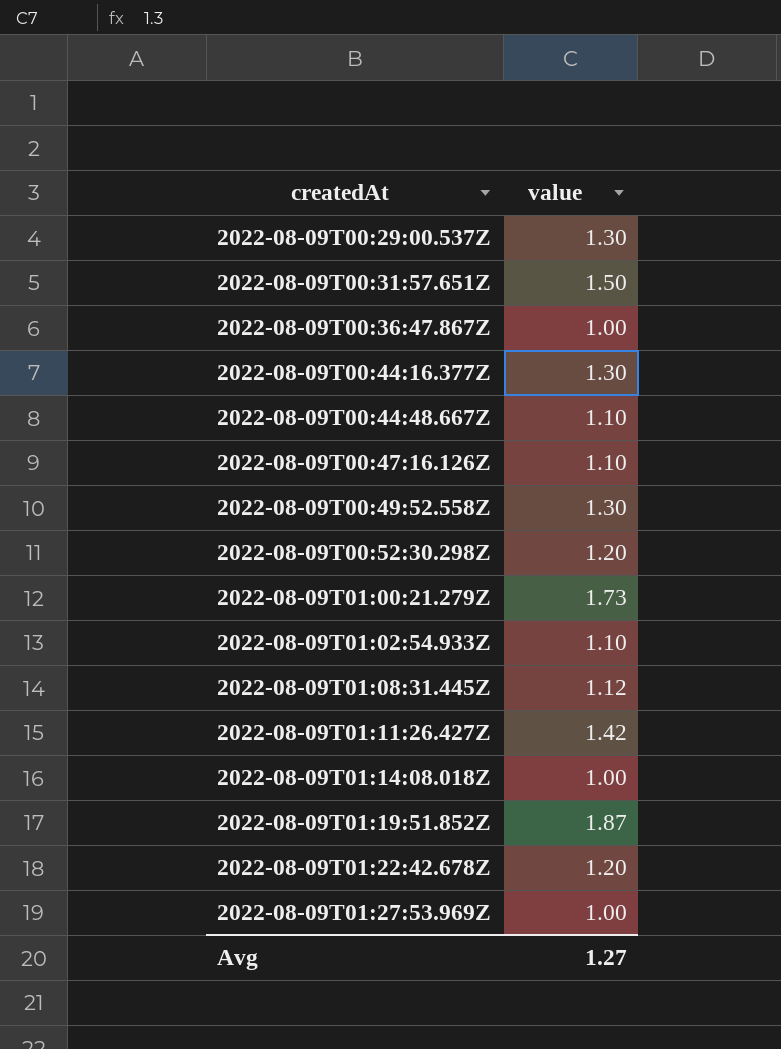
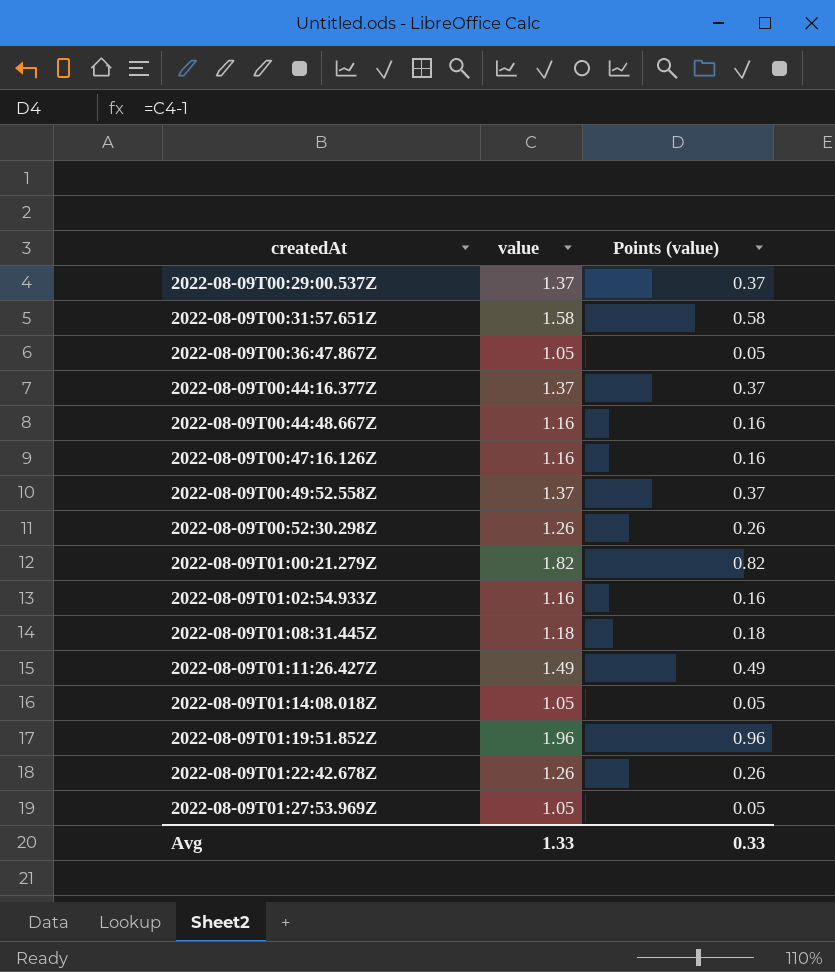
column Points (value) | formula: none -> [value] - 1
2022-08-09T00:29:00.537Z | value: 1.30 -> 1.37
2022-08-09T00:31:57.651Z | value: 1.50 -> 1.58
2022-08-09T00:36:47.867Z | value: 1.00 -> 1.05
2022-08-09T00:44:16.377Z | value: 1.30 -> 1.37
2022-08-09T00:44:48.667Z | value: 1.10 -> 1.16
2022-08-09T00:47:16.126Z | value: 1.10 -> 1.16
2022-08-09T00:49:52.558Z | value: 1.30 -> 1.37
2022-08-09T00:52:30.298Z | value: 1.20 -> 1.26
2022-08-09T01:00:21.279Z | value: 1.73 -> 1.82
2022-08-09T01:02:54.933Z | value: 1.10 -> 1.16
2022-08-09T01:08:31.445Z | value: 1.12 -> 1.18
2022-08-09T01:11:26.427Z | value: 1.42 -> 1.49
2022-08-09T01:14:08.018Z | value: 1.00 -> 1.05
2022-08-09T01:19:51.852Z | value: 1.87 -> 1.96
2022-08-09T01:22:42.678Z | value: 1.20 -> 1.26
2022-08-09T01:27:53.969Z | value: 1.00 -> 1.05
Avg | value: 1.27 -> 1.33

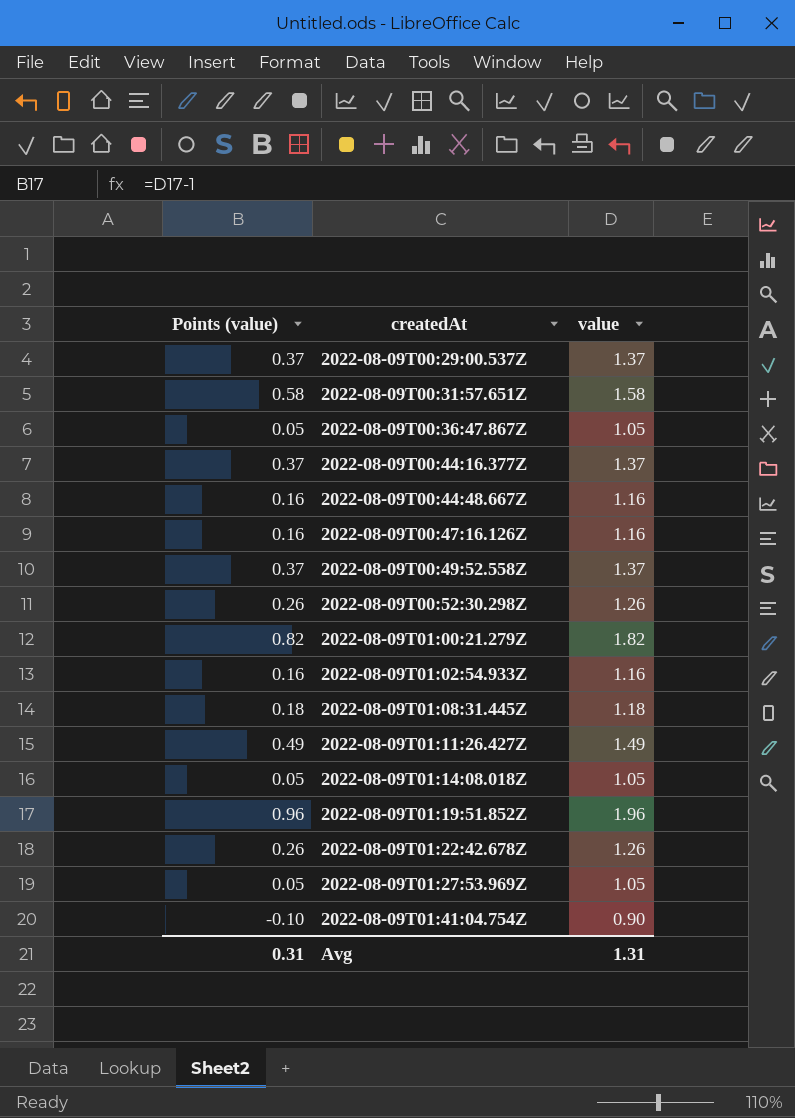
column Points (value) | position: 3 -> 1
row 2022-08-09T01:41:04.754Z: none -> -0.10 | 0.90
Avg | Points (value): 0.33 -> 0.31
Avg | value: 1.33 -> 1.31

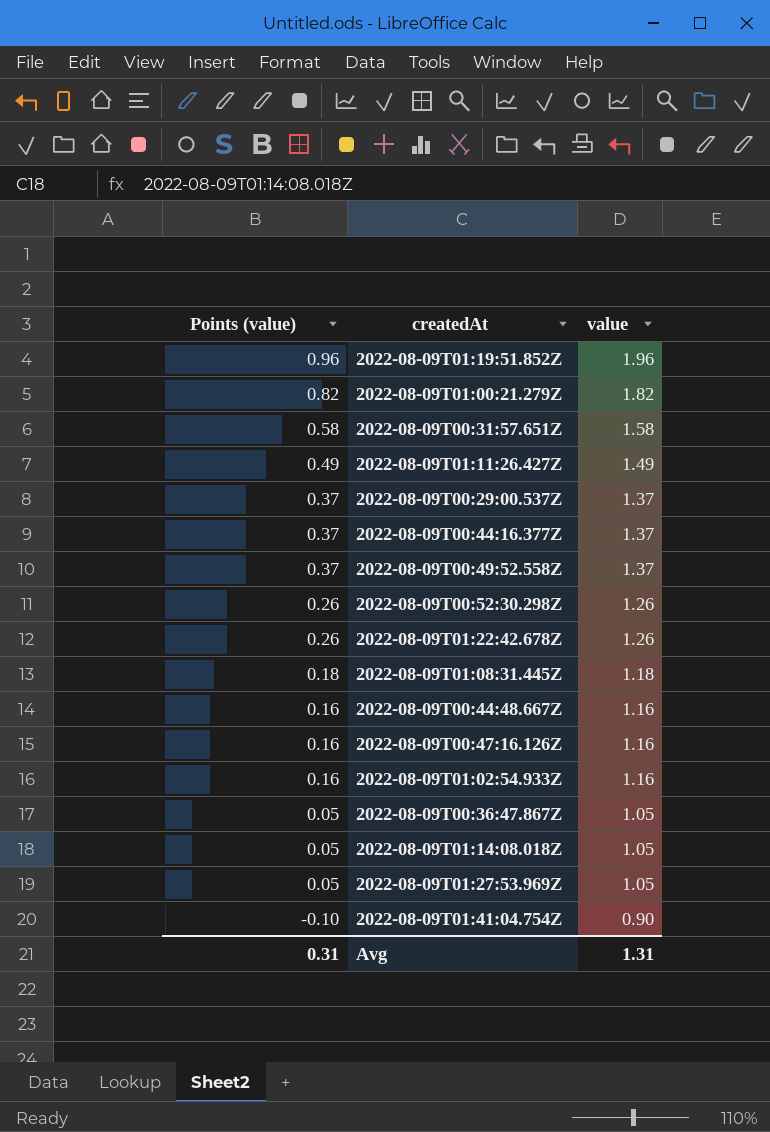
row order: createdAt ascending -> Points (value) descending

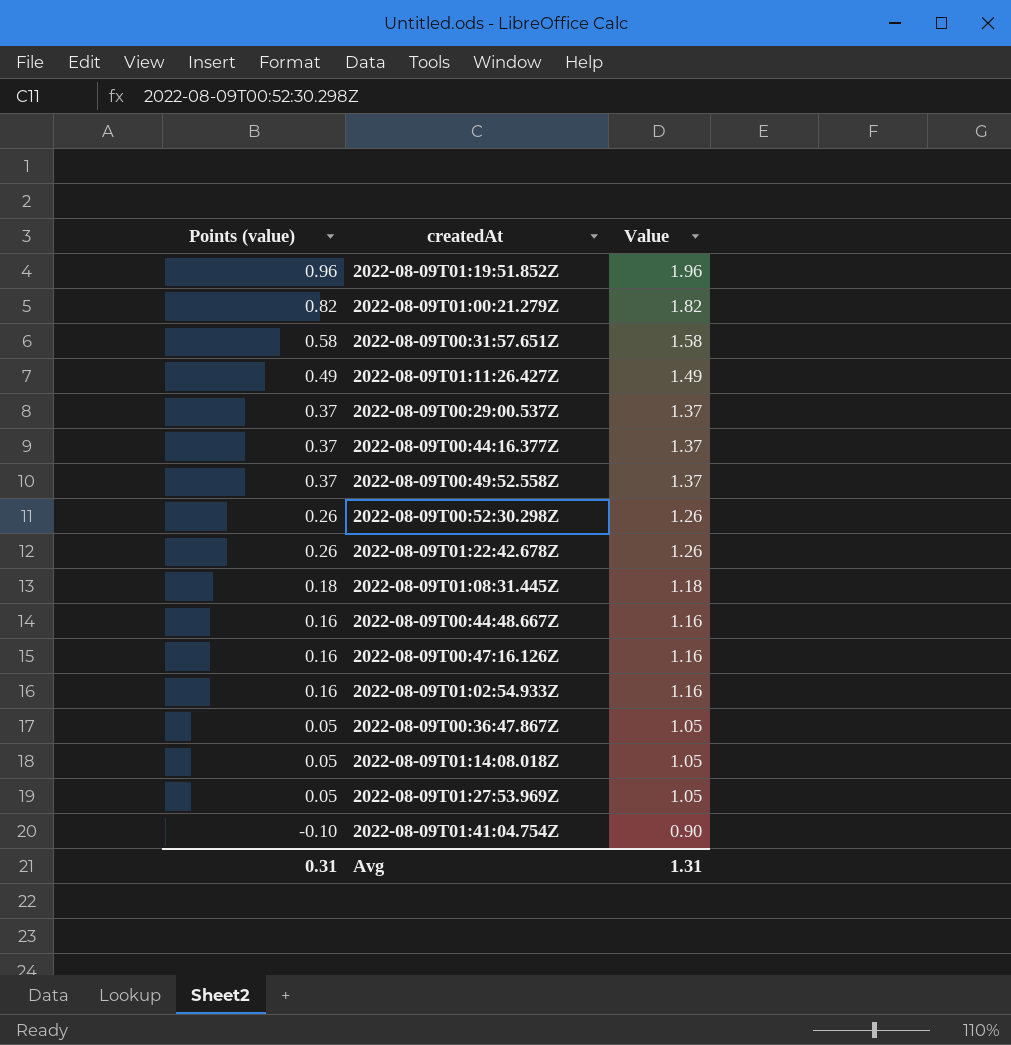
column name: value -> Value

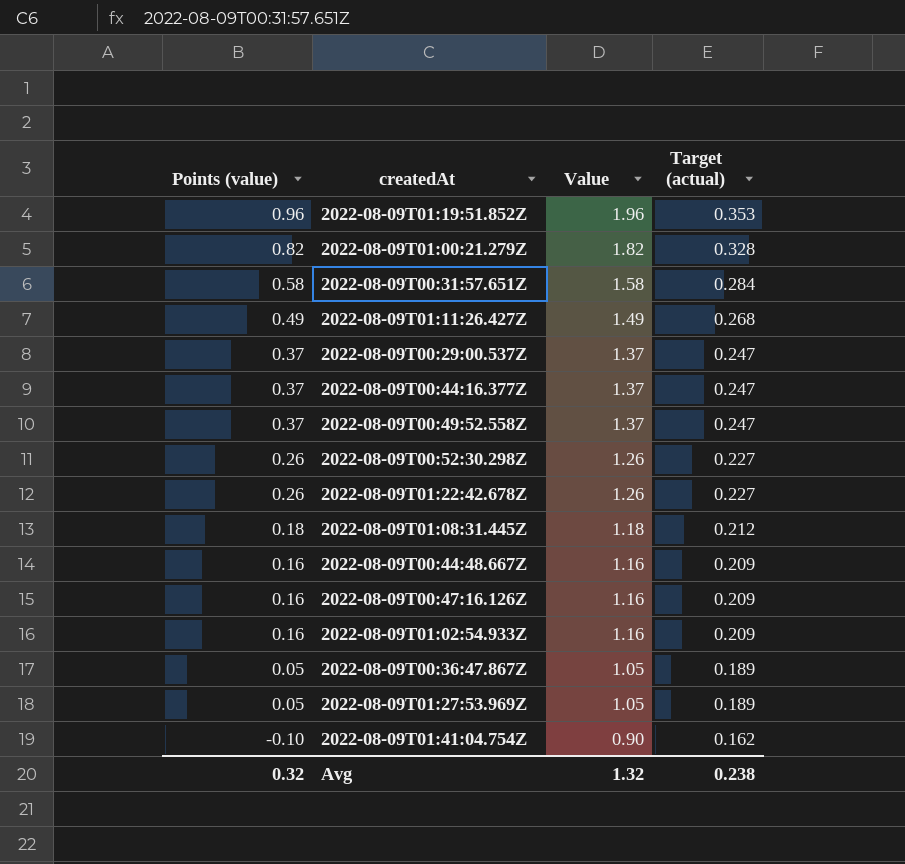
column Target (actual) | formula: none -> [Value] * 0.18
row 2022-08-09T01:14:08.018Z: 0.05 | 1.05 -> none
Avg | Points (value): 0.31 -> 0.32
Avg | Value: 1.31 -> 1.32

